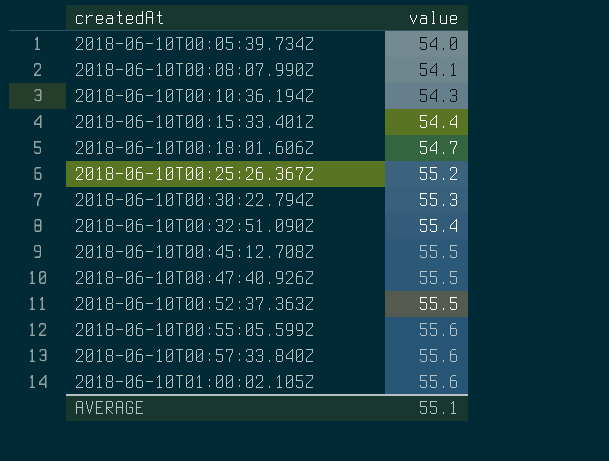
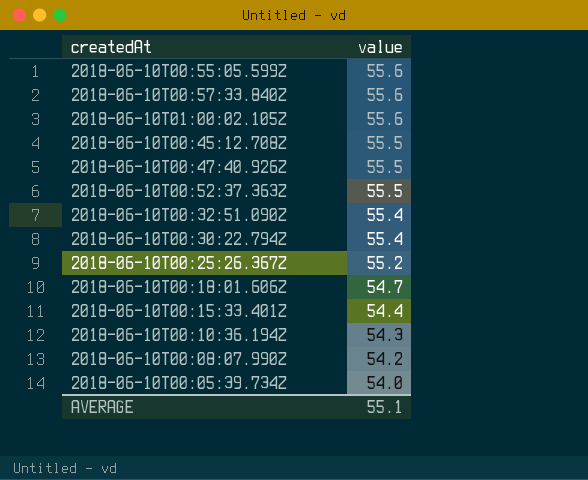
row order: createdAt ascending -> value descending
2018-06-10T00:30:22.794Z | value: 55.3 -> 55.4
2018-06-10T00:08:07.990Z | value: 54.1 -> 54.2

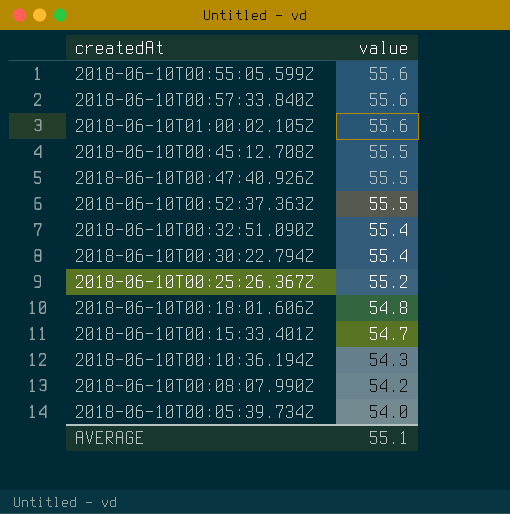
2018-06-10T00:18:01.606Z | value: 54.7 -> 54.8
2018-06-10T00:15:33.401Z | value: 54.4 -> 54.7

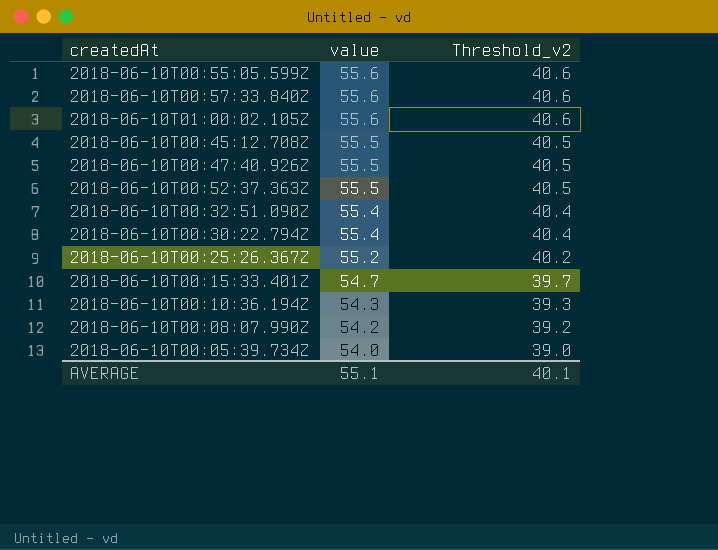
column Threshold_v2 | formula: none -> [value] - 15
row 2018-06-10T00:18:01.606Z: 54.8 -> none

